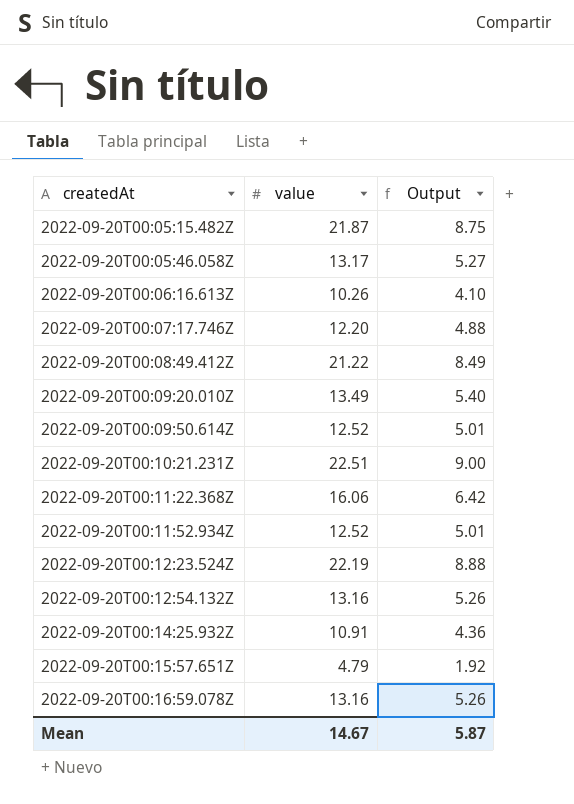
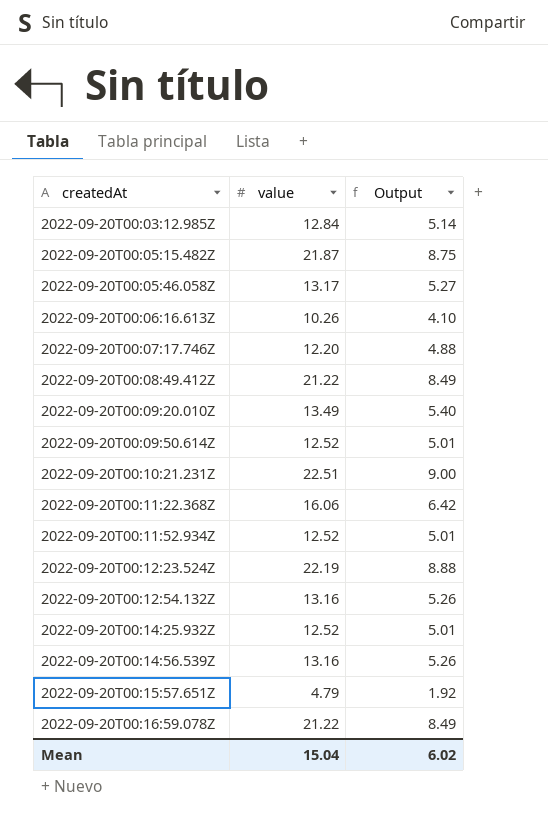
row 2022-09-20T00:03:12.985Z: none -> 12.84 | 5.14
2022-09-20T00:14:25.932Z | value: 10.91 -> 12.52
2022-09-20T00:14:25.932Z | Output: 4.36 -> 5.01
row 2022-09-20T00:14:56.539Z: none -> 13.16 | 5.26
2022-09-20T00:16:59.078Z | value: 13.16 -> 21.22
2022-09-20T00:16:59.078Z | Output: 5.26 -> 8.49
Mean | value: 14.67 -> 15.04
Mean | Output: 5.87 -> 6.02

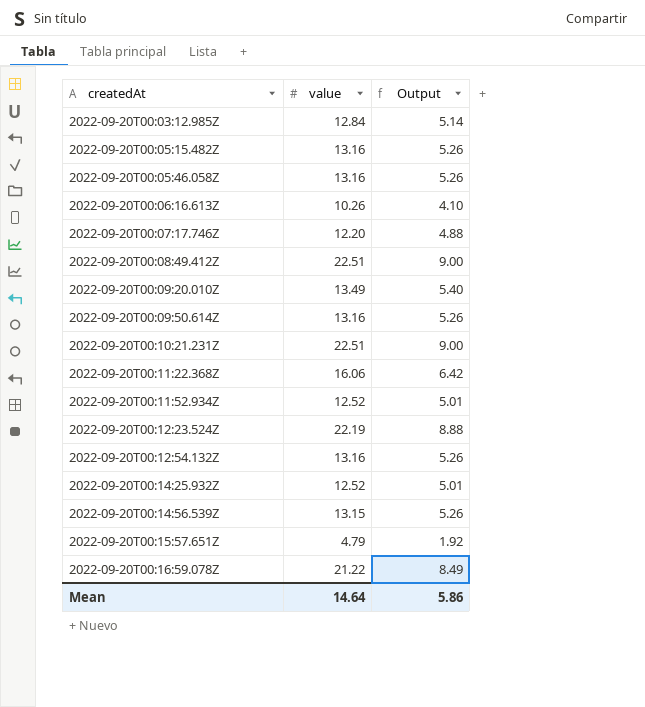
2022-09-20T00:05:15.482Z | value: 21.87 -> 13.16
2022-09-20T00:05:15.482Z | Output: 8.75 -> 5.26
2022-09-20T00:05:46.058Z | value: 13.17 -> 13.16
2022-09-20T00:05:46.058Z | Output: 5.27 -> 5.26
2022-09-20T00:08:49.412Z | value: 21.22 -> 22.51
2022-09-20T00:08:49.412Z | Output: 8.49 -> 9.00
2022-09-20T00:09:50.614Z | value: 12.52 -> 13.16
2022-09-20T00:09:50.614Z | Output: 5.01 -> 5.26
2022-09-20T00:14:56.539Z | value: 13.16 -> 13.15
Mean | value: 15.04 -> 14.64
Mean | Output: 6.02 -> 5.86

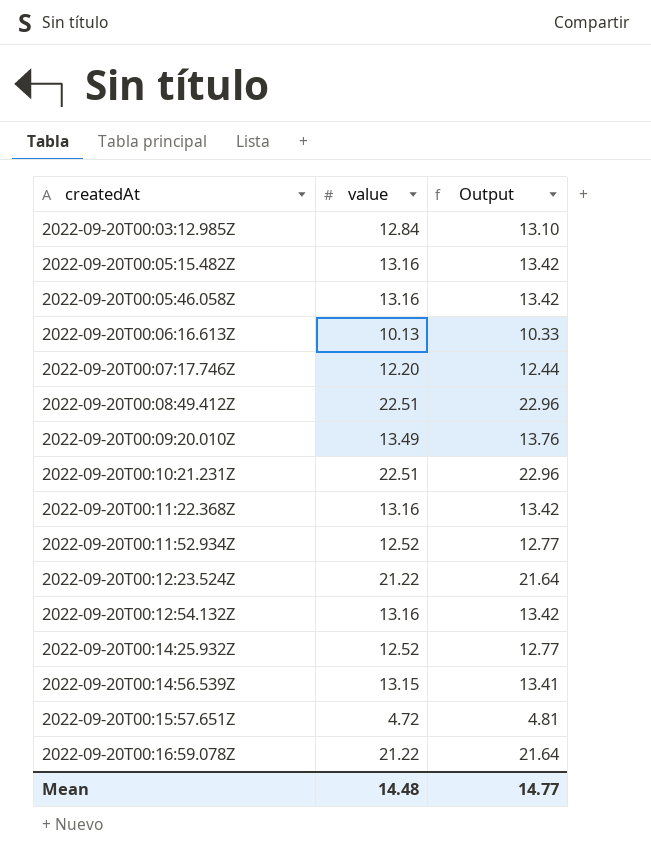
column Output | formula: [value] * 0.4 -> [value] * 1.02
row 2022-09-20T00:09:50.614Z: 13.16 | 5.26 -> none
2022-09-20T00:06:16.613Z | value: 10.26 -> 10.13
2022-09-20T00:11:22.368Z | value: 16.06 -> 13.16
2022-09-20T00:12:23.524Z | value: 22.19 -> 21.22
2022-09-20T00:15:57.651Z | value: 4.79 -> 4.72
Mean | value: 14.64 -> 14.48
Mean | Output: 5.86 -> 14.77

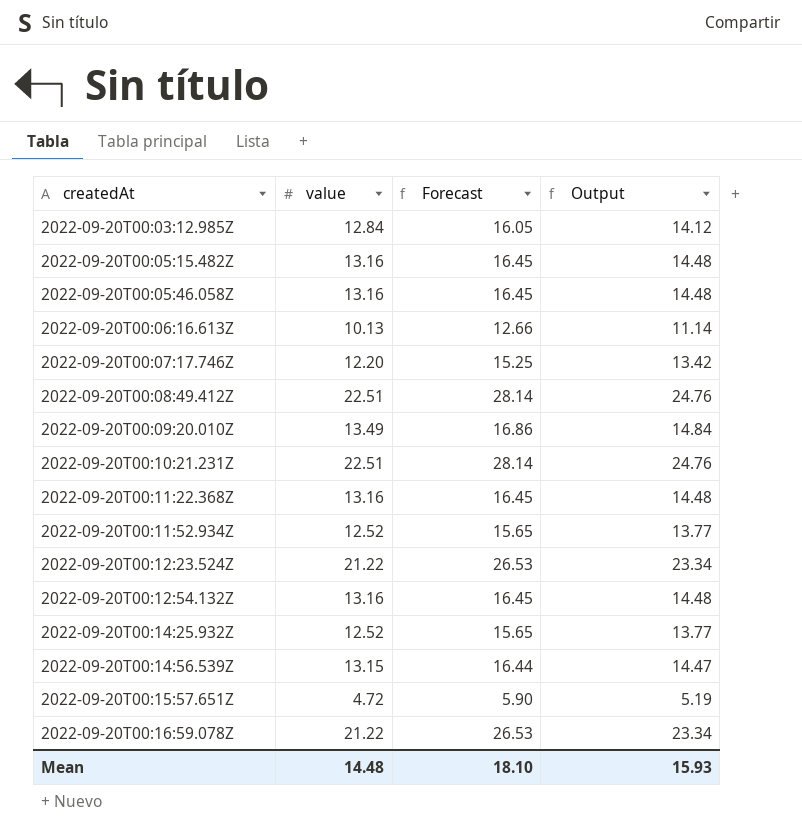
column Forecast | formula: none -> [value] * 1.25
column Output | formula: [value] * 1.02 -> [value] * 1.1
Mean | Output: 14.77 -> 15.93

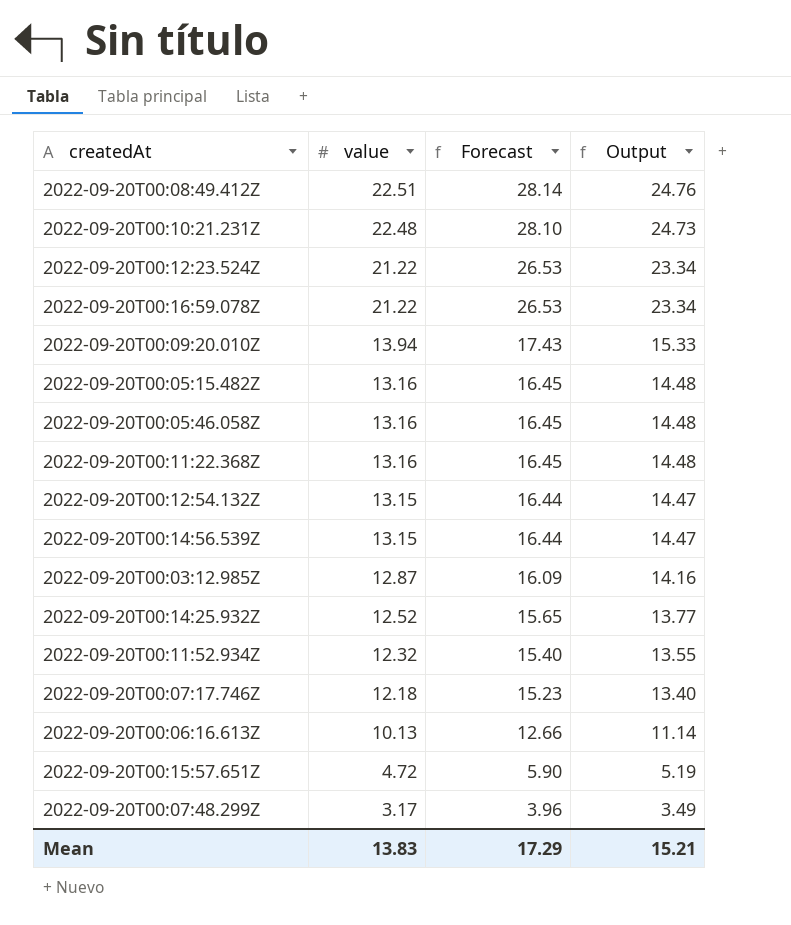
row order: createdAt ascending -> value descending
2022-09-20T00:10:21.231Z | value: 22.51 -> 22.48
2022-09-20T00:10:21.231Z | Forecast: 28.14 -> 28.10
2022-09-20T00:10:21.231Z | Output: 24.76 -> 24.73
2022-09-20T00:09:20.010Z | value: 13.49 -> 13.94
2022-09-20T00:09:20.010Z | Forecast: 16.86 -> 17.43
2022-09-20T00:09:20.010Z | Output: 14.84 -> 15.33
2022-09-20T00:12:54.132Z | value: 13.16 -> 13.15
2022-09-20T00:12:54.132Z | Forecast: 16.45 -> 16.44
2022-09-20T00:12:54.132Z | Output: 14.48 -> 14.47
2022-09-20T00:03:12.985Z | value: 12.84 -> 12.87
2022-09-20T00:03:12.985Z | Forecast: 16.05 -> 16.09
2022-09-20T00:03:12.985Z | Output: 14.12 -> 14.16
2022-09-20T00:11:52.934Z | value: 12.52 -> 12.32
2022-09-20T00:11:52.934Z | Forecast: 15.65 -> 15.40
2022-09-20T00:11:52.934Z | Output: 13.77 -> 13.55
2022-09-20T00:07:17.746Z | value: 12.20 -> 12.18
2022-09-20T00:07:17.746Z | Forecast: 15.25 -> 15.23
2022-09-20T00:07:17.746Z | Output: 13.42 -> 13.40
row 2022-09-20T00:07:48.299Z: none -> 3.17 | 3.96 | 3.49
Mean | value: 14.48 -> 13.83
Mean | Forecast: 18.10 -> 17.29
Mean | Output: 15.93 -> 15.21

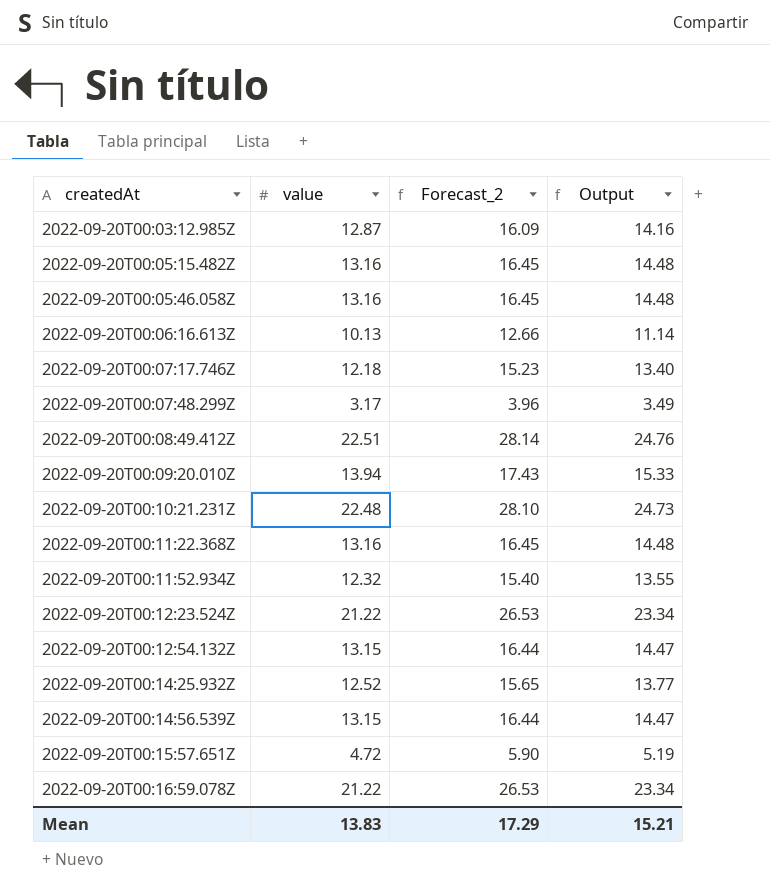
row order: value descending -> createdAt ascending
column name: Forecast -> Forecast_2

